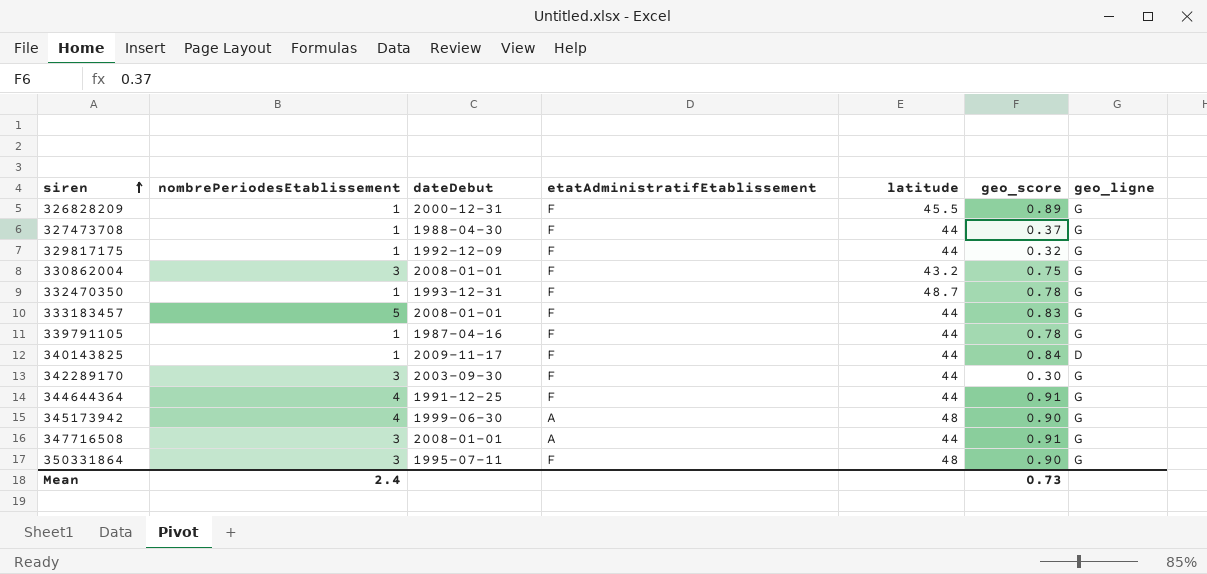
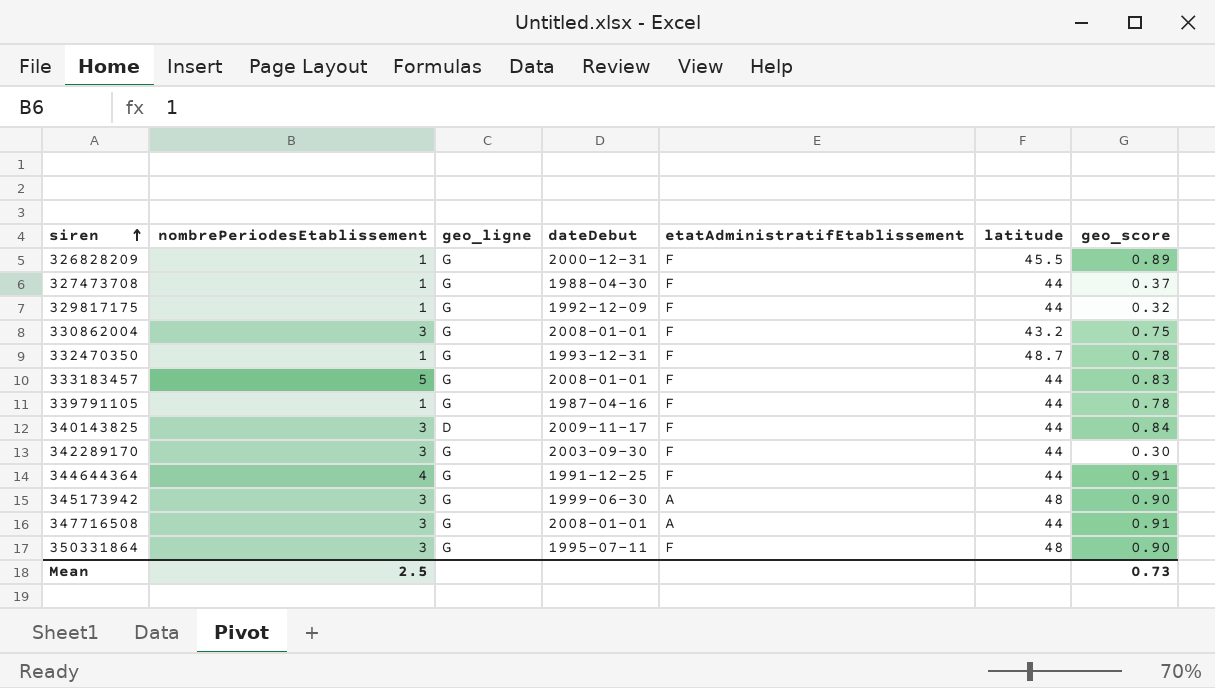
column geo_ligne | position: 7 -> 3
340143825 | nombrePeriodesEtablissement: 1 -> 3
345173942 | nombrePeriodesEtablissement: 4 -> 3
Mean | nombrePeriodesEtablissement: 2.4 -> 2.5

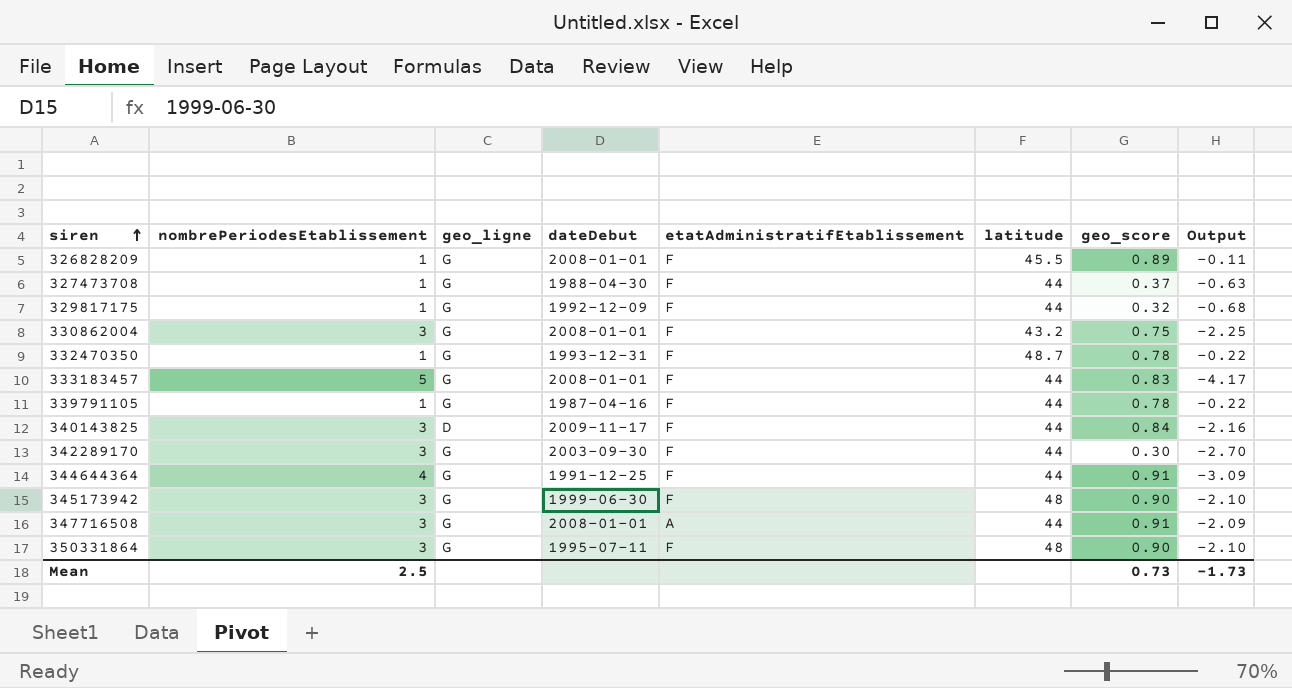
column Output | formula: none -> [geo_score] - [nombrePeriodesEtablissement]
326828209 | dateDebut: 2000-12-31 -> 2008-01-01
345173942 | etatAdministratifEtablissement: A -> F

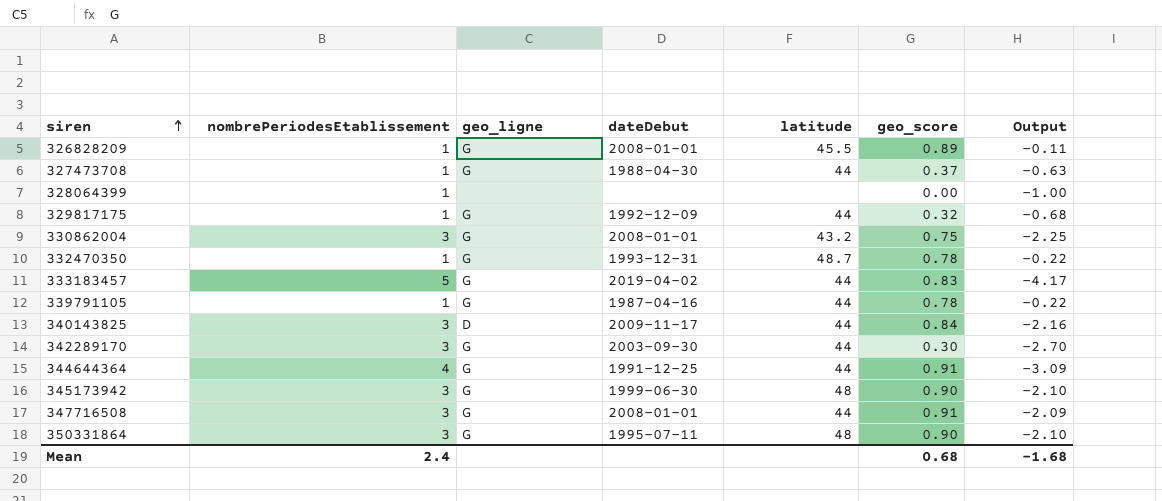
column etatAdministratifEtablissement | position: 5 -> none
row 328064399: none -> 1 | none | none | none | 0.00 | -1.00
333183457 | dateDebut: 2008-01-01 -> 2019-04-02
Mean | nombrePeriodesEtablissement: 2.5 -> 2.4
Mean | geo_score: 0.73 -> 0.68
Mean | Output: -1.73 -> -1.68

